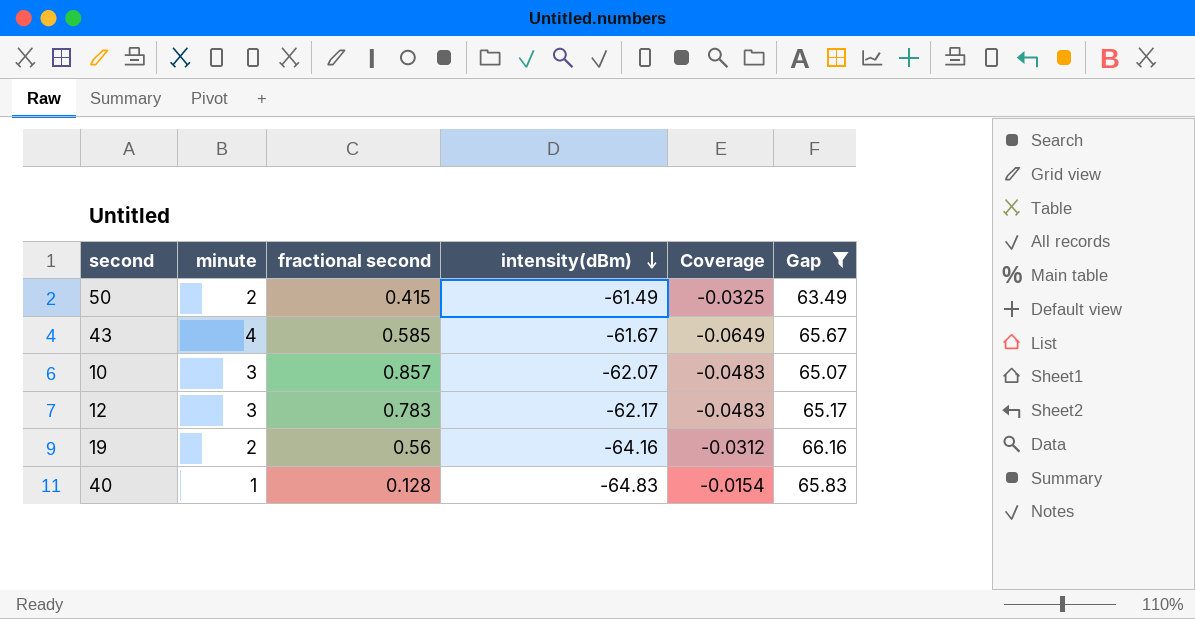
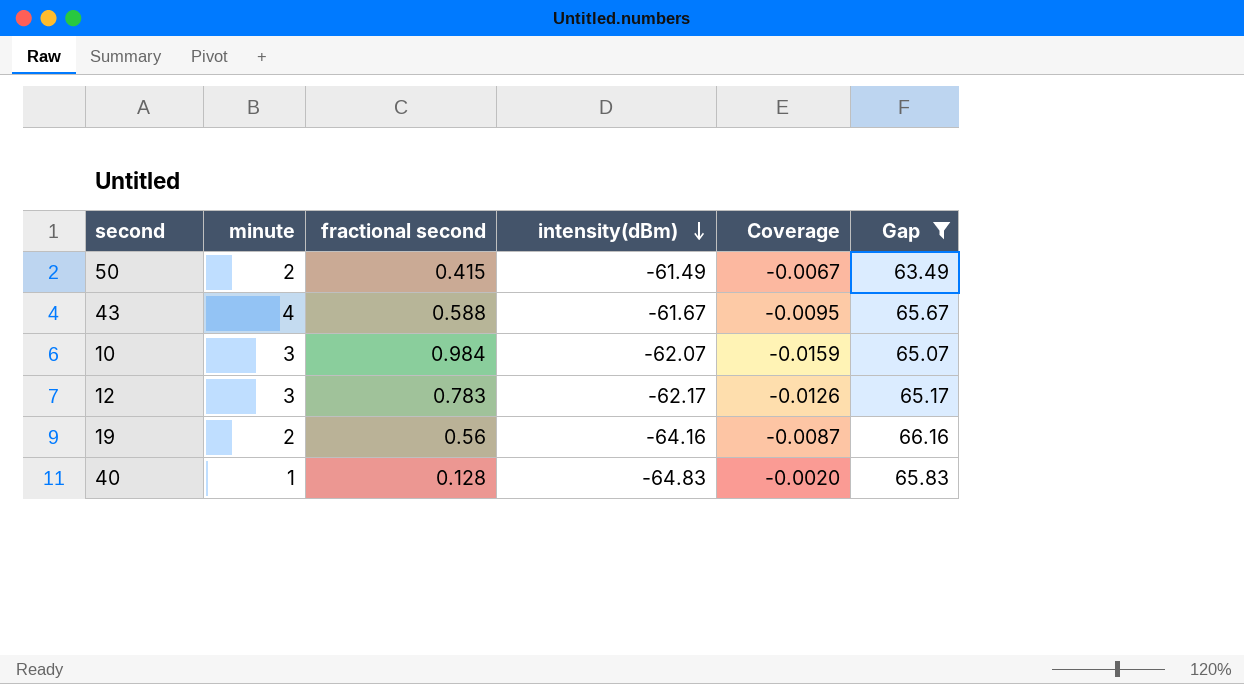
column Coverage | formula: [minute] / [intensity(dBm)] -> [fractional second] / [intensity(dBm)]
43 | fractional second: 0.585 -> 0.588
10 | fractional second: 0.857 -> 0.984

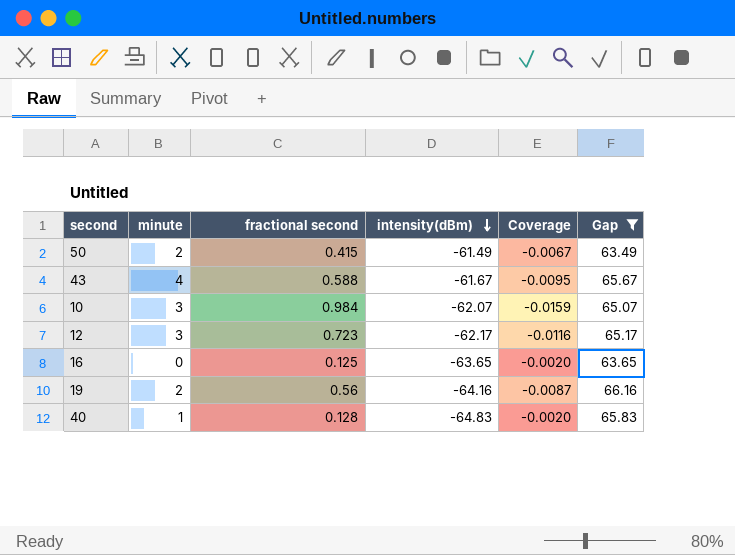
12 | fractional second: 0.783 -> 0.723
12 | Coverage: -0.0126 -> -0.0116
row 16: none -> 0 | 0.125 | -63.65 | -0.0020 | 63.65

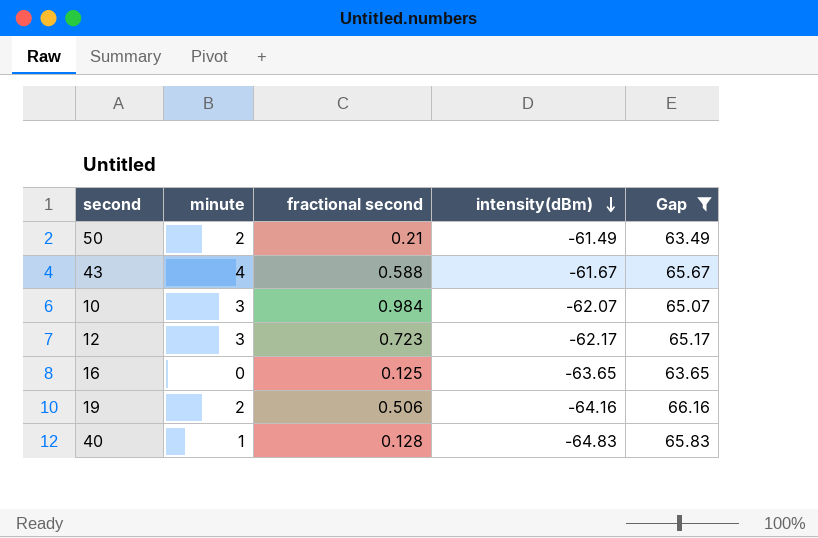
column Coverage | formula: [fractional second] / [intensity(dBm)] -> none
50 | fractional second: 0.415 -> 0.21
19 | fractional second: 0.56 -> 0.506

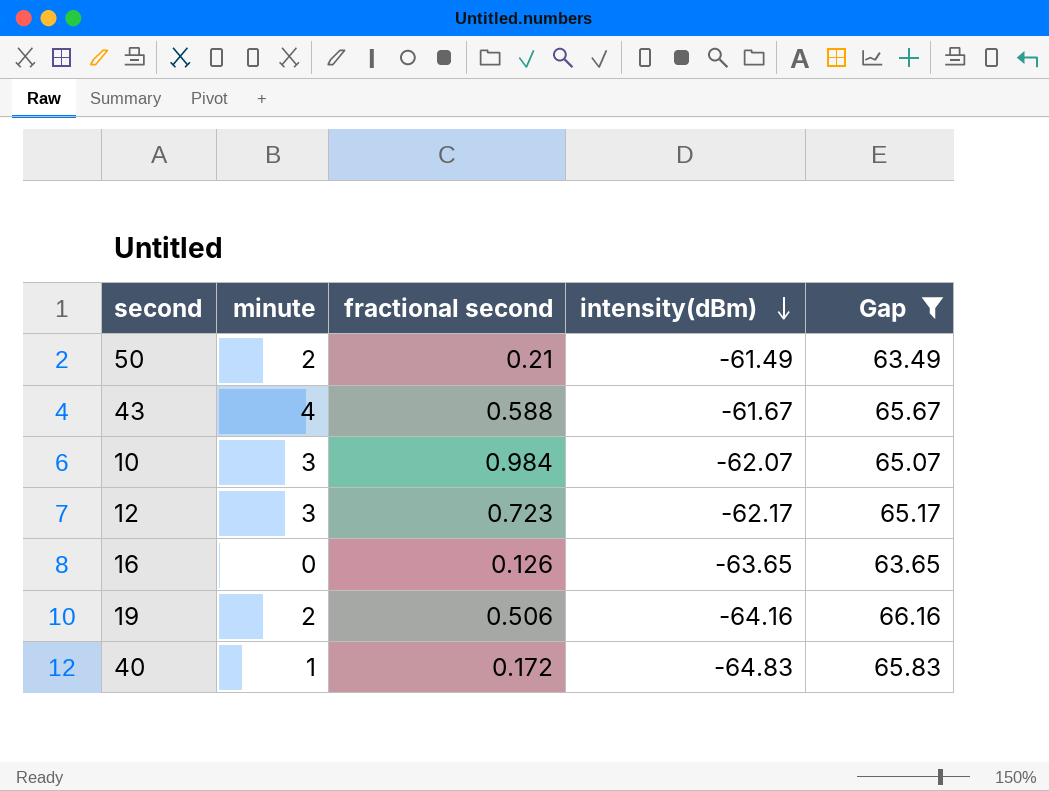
16 | fractional second: 0.125 -> 0.126
40 | fractional second: 0.128 -> 0.172

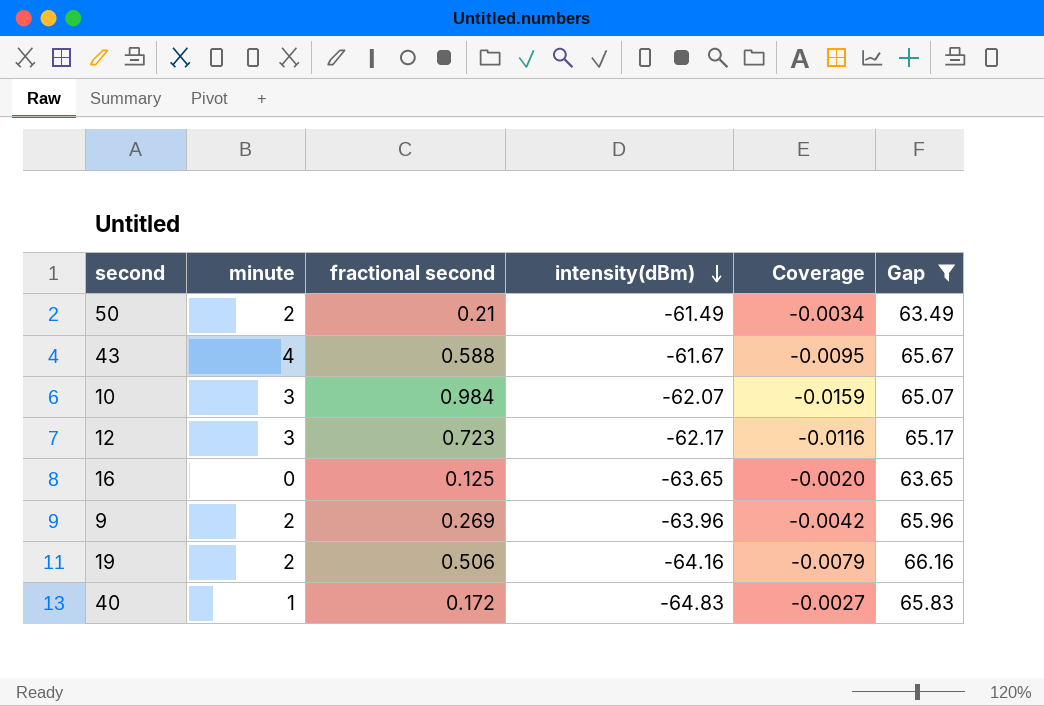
column Coverage | formula: none -> [fractional second] / [intensity(dBm)]
16 | fractional second: 0.126 -> 0.125
row 9: none -> 2 | 0.269 | -63.96 | -0.0042 | 65.96

